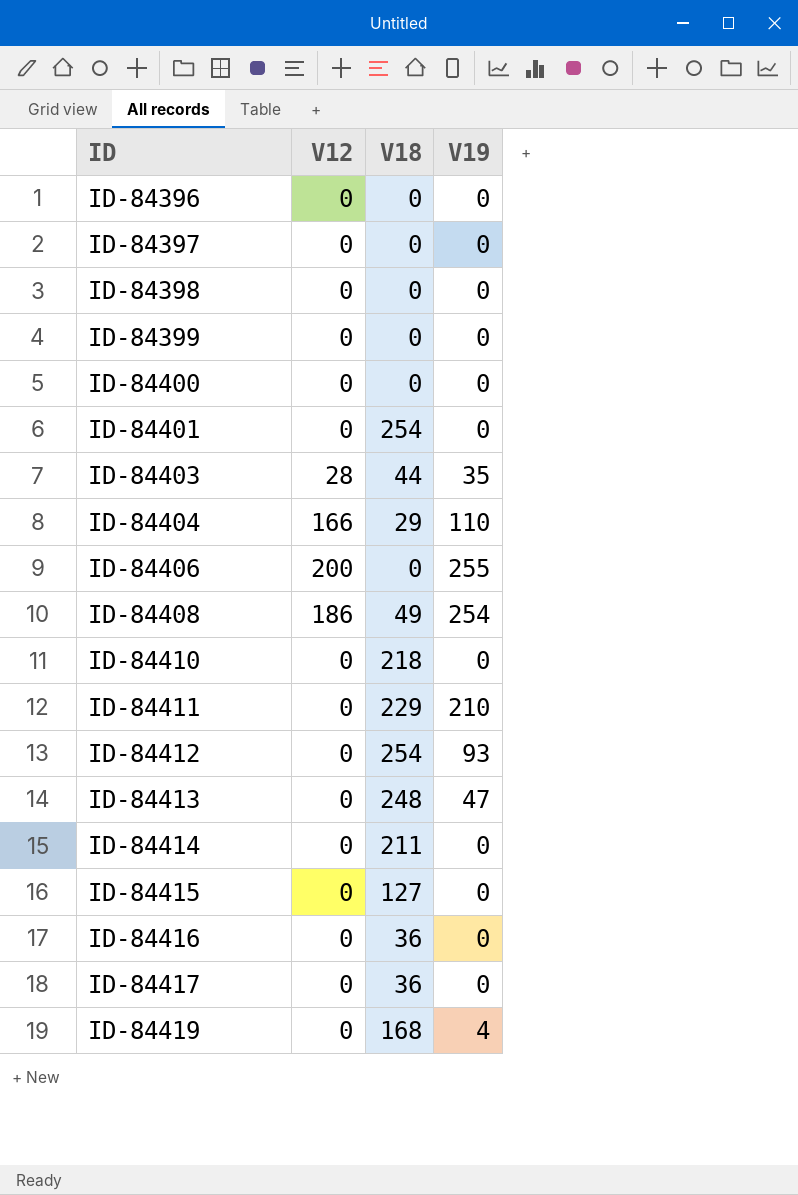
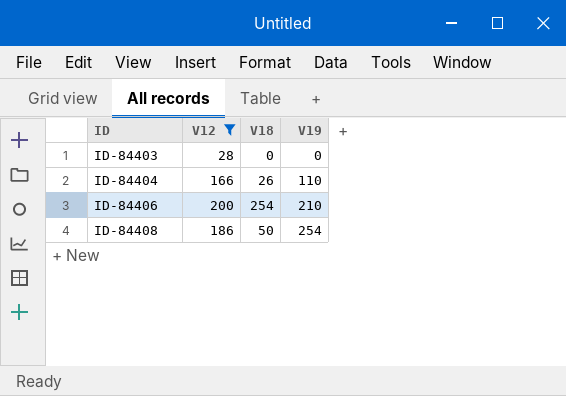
filter: none -> V12 != 0
ID-84403 | V18: 44 -> 0
ID-84403 | V19: 35 -> 0
ID-84404 | V18: 29 -> 26
ID-84406 | V18: 0 -> 254
ID-84406 | V19: 255 -> 210
ID-84408 | V18: 49 -> 50

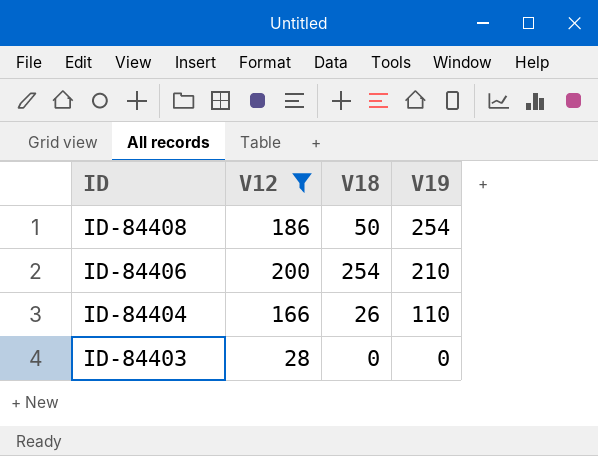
row order: ID ascending -> ID descending

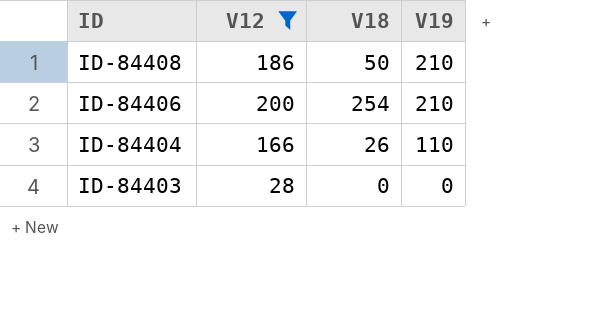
ID-84408 | V19: 254 -> 210

